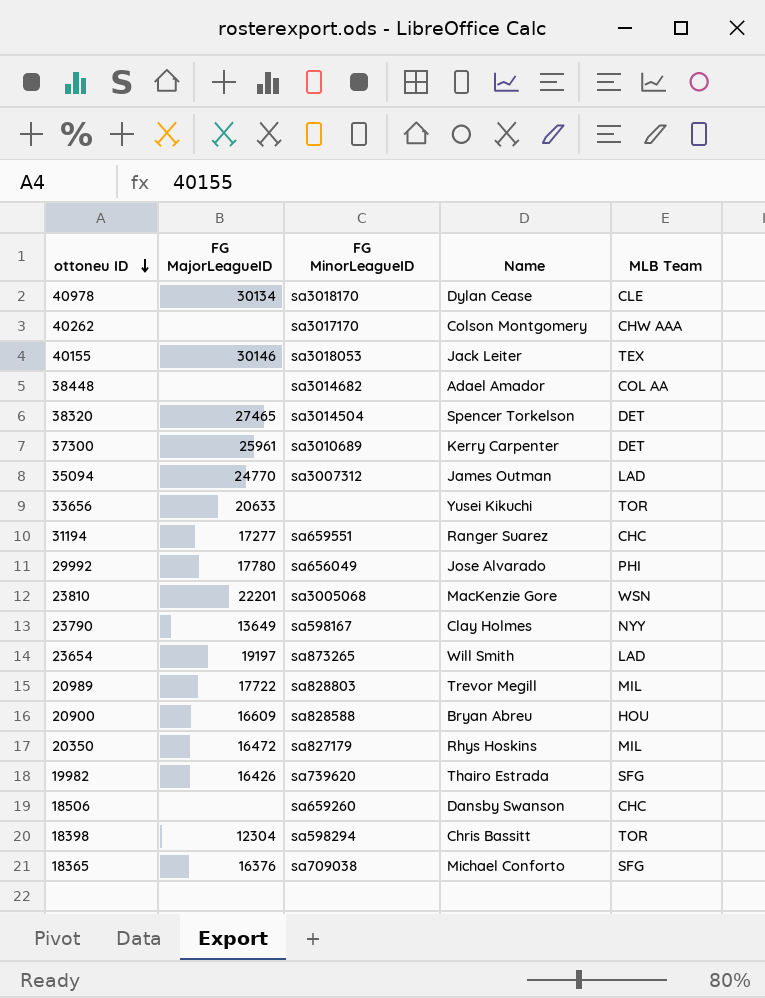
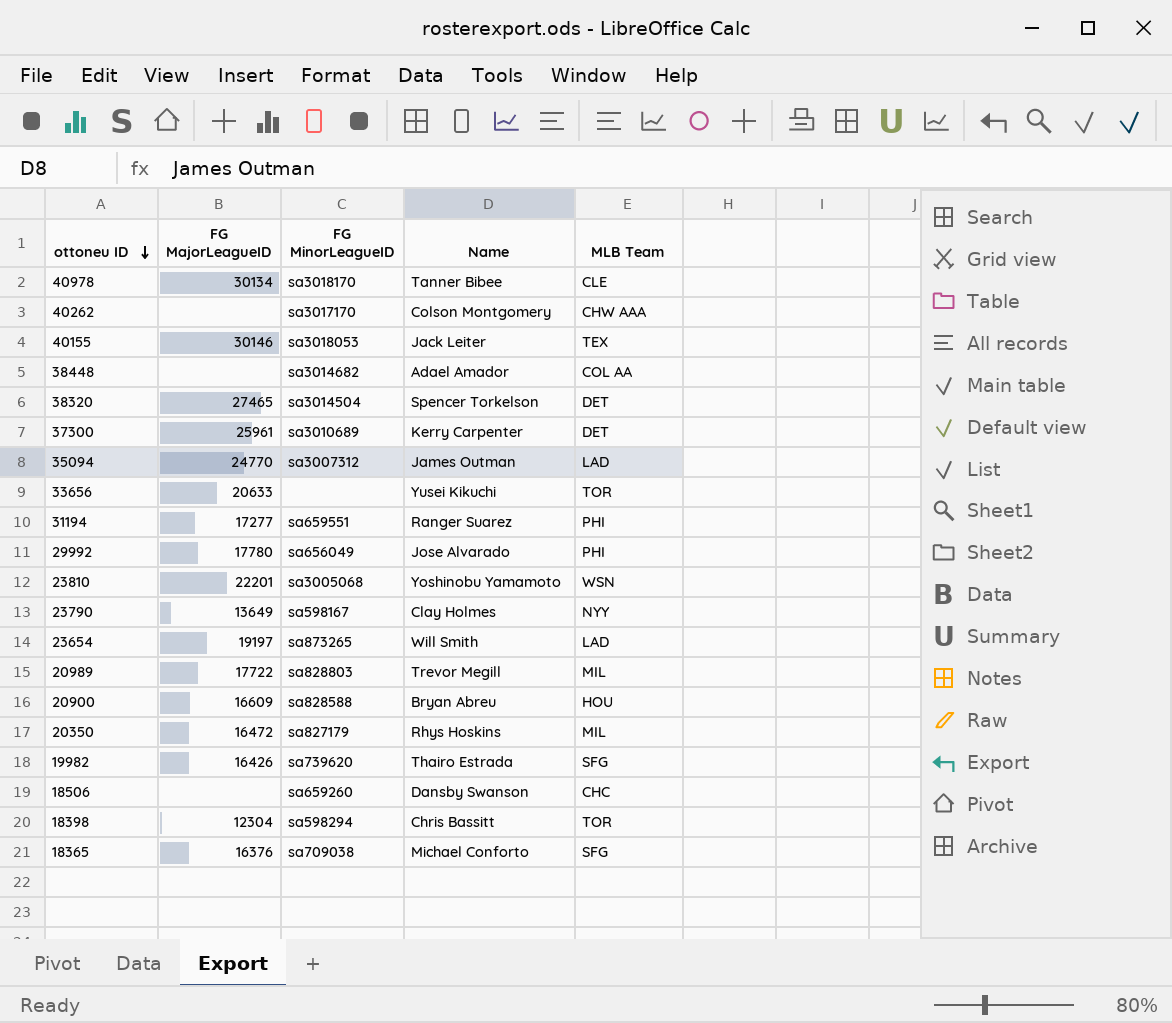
40978 | Name: Dylan Cease -> Tanner Bibee
31194 | MLB Team: CHC -> PHI
23810 | Name: MacKenzie Gore -> Yoshinobu Yamamoto

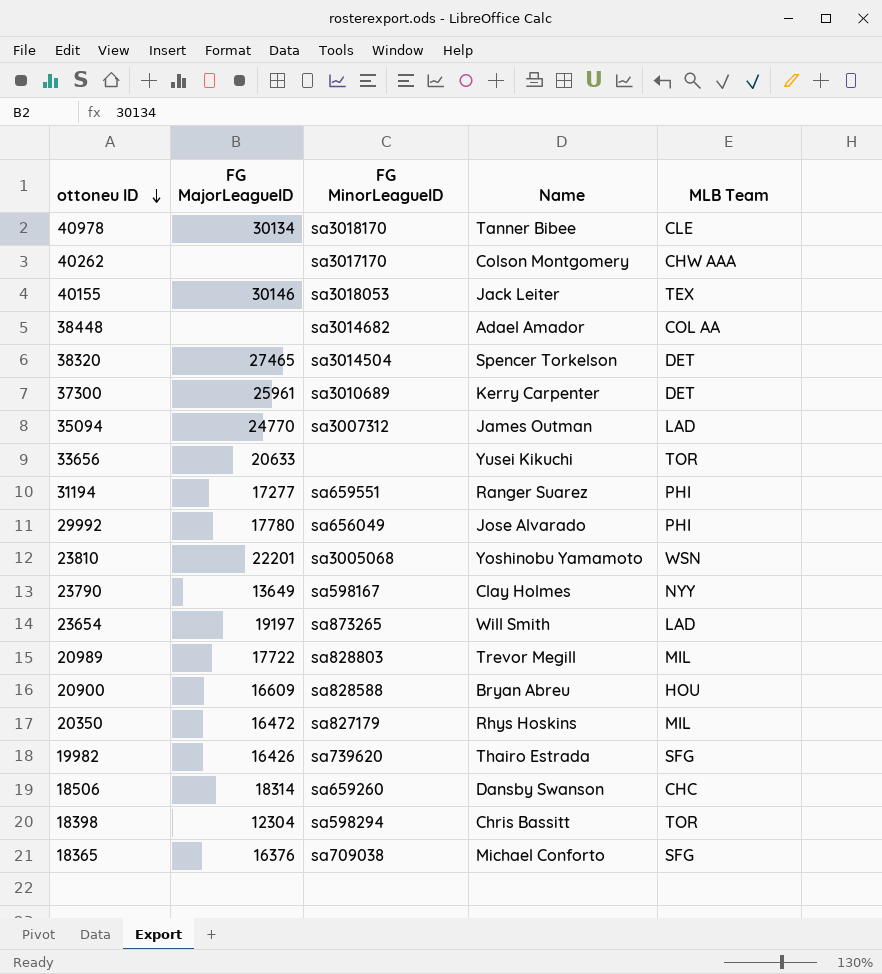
18506 | FG MajorLeagueID: none -> 18314

